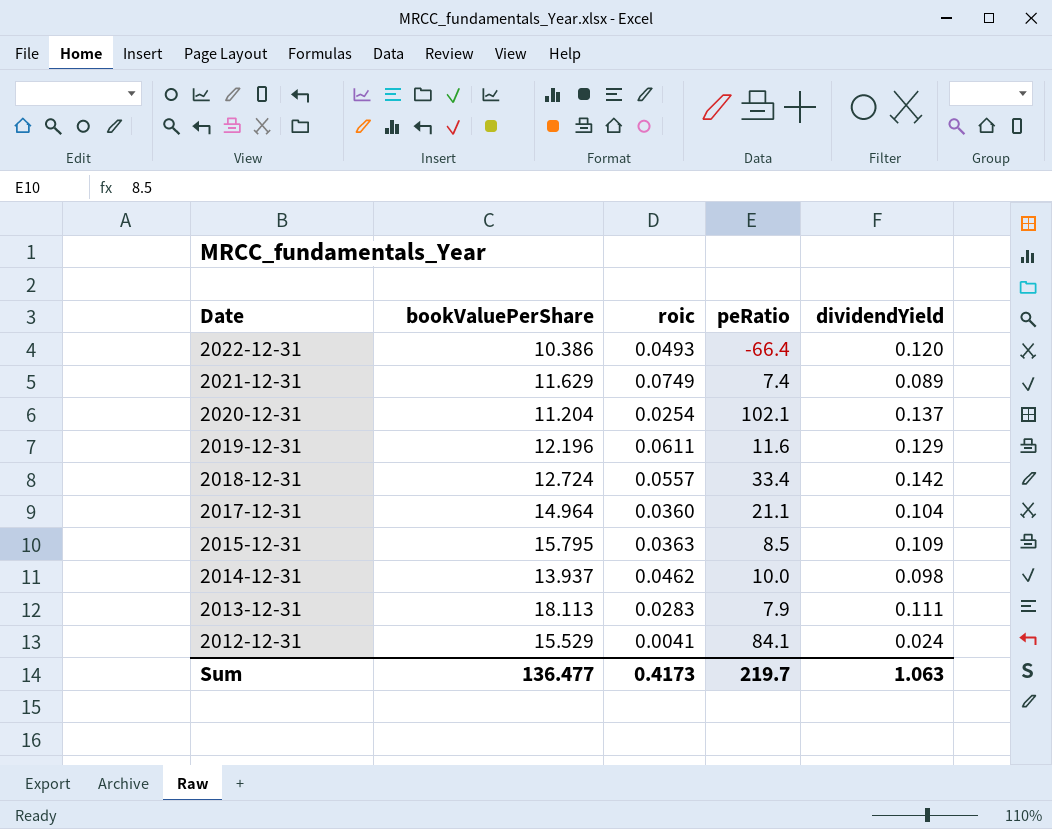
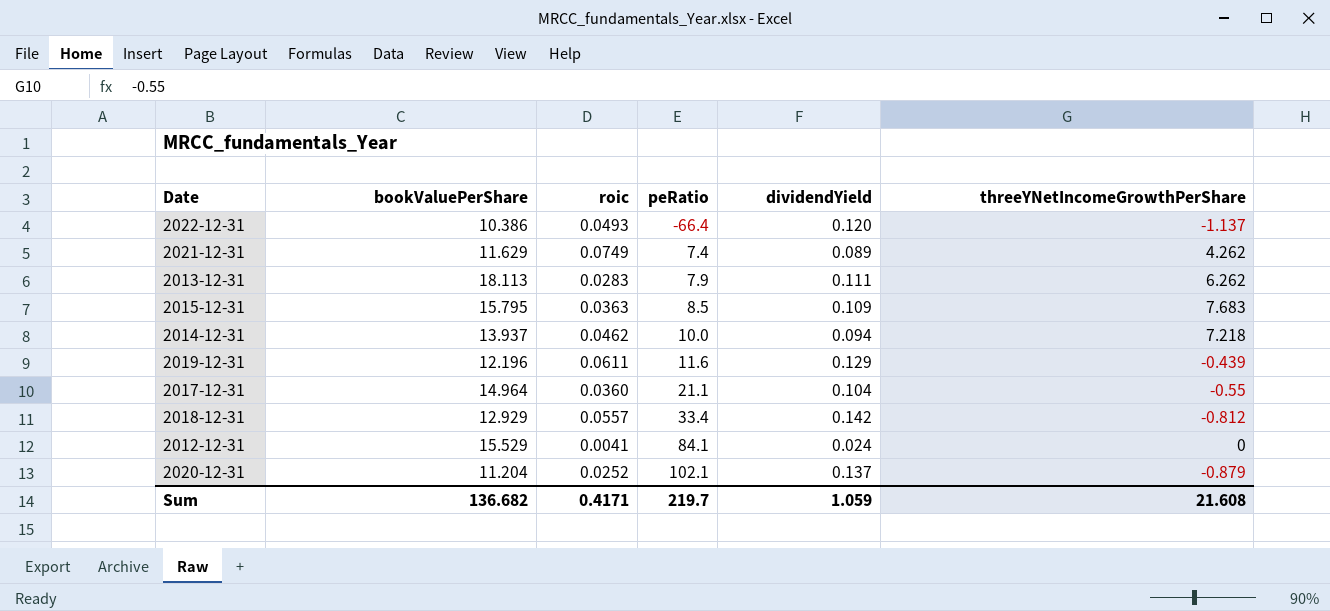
row order: Date descending -> peRatio ascending
column threeYNetIncomeGrowthPerShare | position: none -> 6
2014-12-31 | dividendYield: 0.098 -> 0.094
2018-12-31 | bookValuePerShare: 12.724 -> 12.929
2020-12-31 | roic: 0.0254 -> 0.0252
Sum | bookValuePerShare: 136.477 -> 136.682
Sum | roic: 0.4173 -> 0.4171
Sum | dividendYield: 1.063 -> 1.059

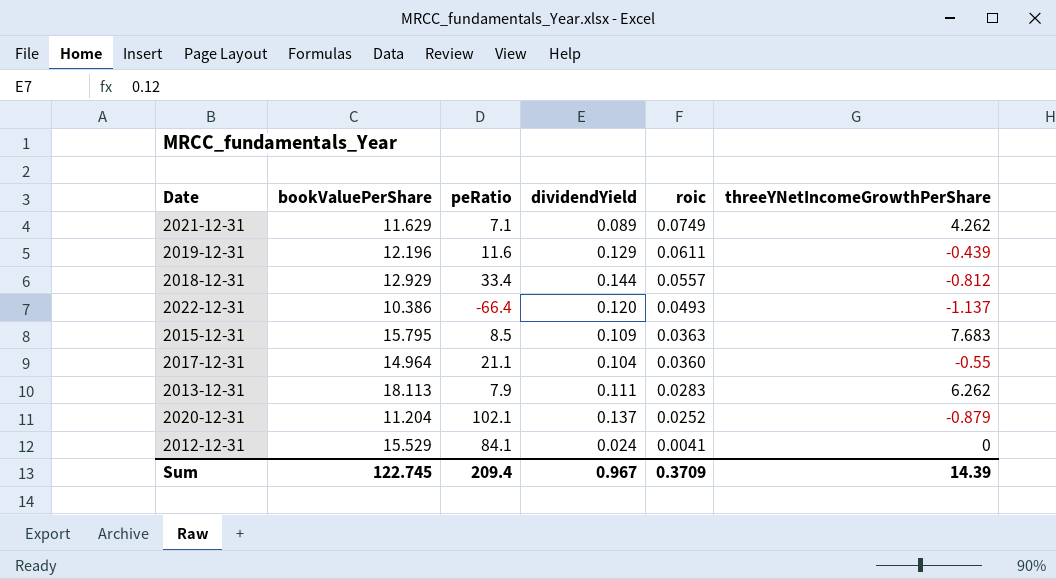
row order: peRatio ascending -> roic descending
column roic | position: 3 -> 5
row 2014-12-31: 13.937 | 0.0462 | 10.0 | 0.094 | 7.218 -> none
2021-12-31 | peRatio: 7.4 -> 7.1
2018-12-31 | dividendYield: 0.142 -> 0.144
Sum | bookValuePerShare: 136.682 -> 122.745
Sum | peRatio: 219.7 -> 209.4
Sum | dividendYield: 1.059 -> 0.967
Sum | roic: 0.4171 -> 0.3709
Sum | threeYNetIncomeGrowthPerShare: 21.608 -> 14.39

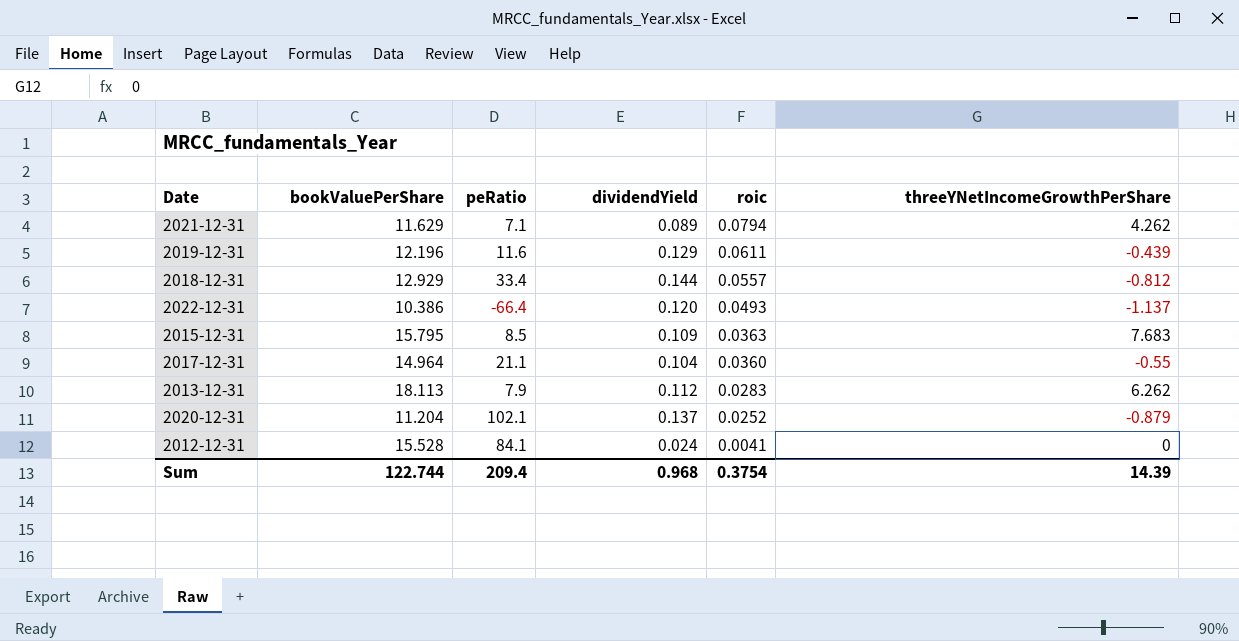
2021-12-31 | roic: 0.0749 -> 0.0794
2013-12-31 | dividendYield: 0.111 -> 0.112
2012-12-31 | bookValuePerShare: 15.529 -> 15.528
Sum | bookValuePerShare: 122.745 -> 122.744
Sum | dividendYield: 0.967 -> 0.968
Sum | roic: 0.3709 -> 0.3754

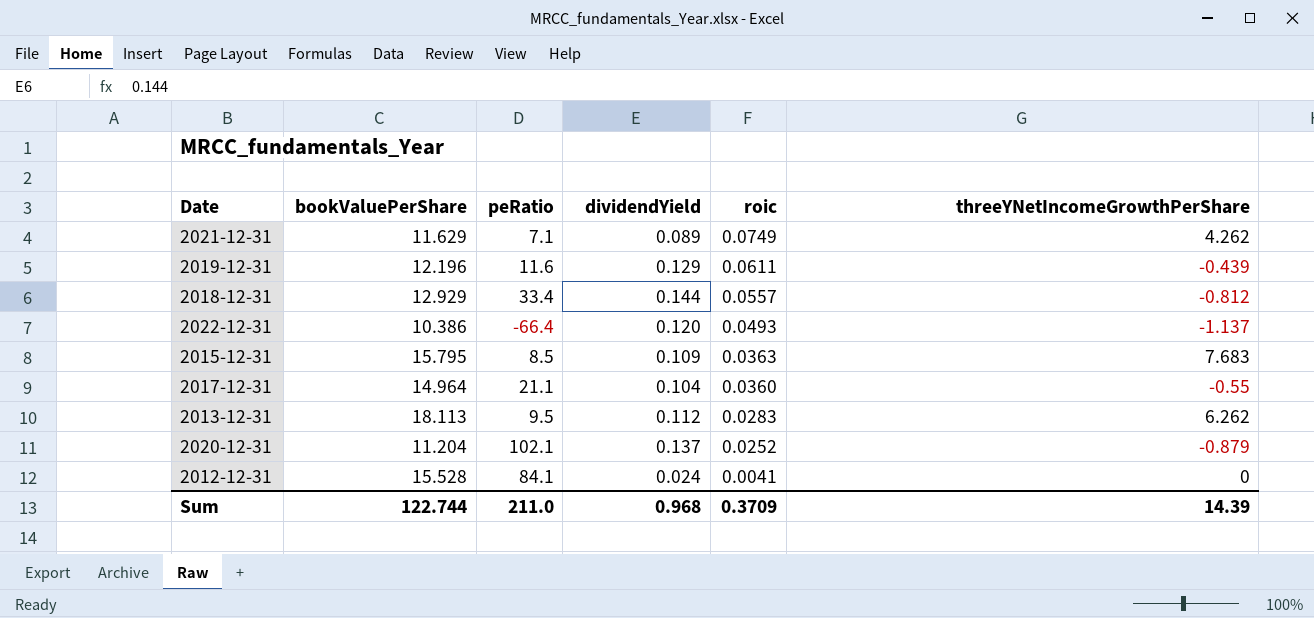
2021-12-31 | roic: 0.0794 -> 0.0749
2013-12-31 | peRatio: 7.9 -> 9.5
Sum | peRatio: 209.4 -> 211.0
Sum | roic: 0.3754 -> 0.3709

